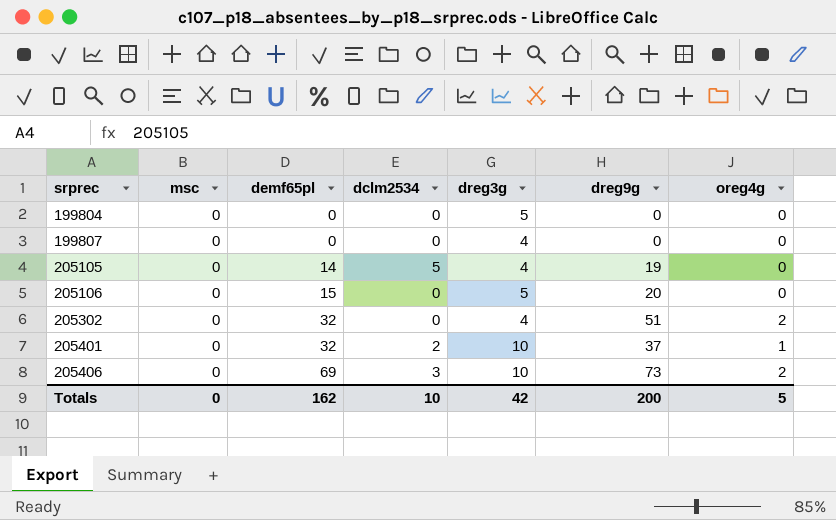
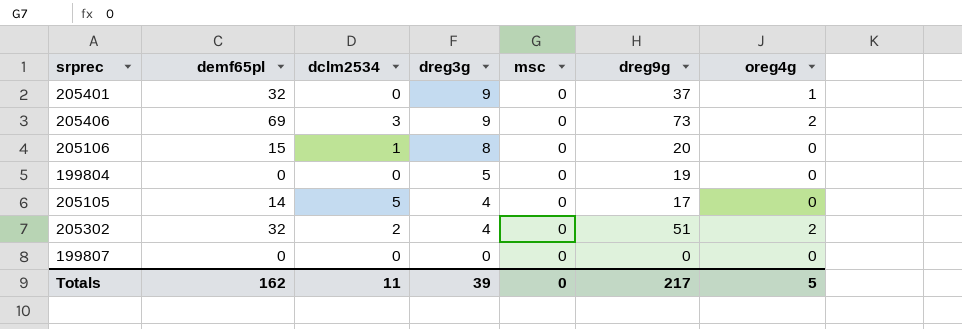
row order: srprec ascending -> dreg3g descending
column msc | position: 2 -> 5
205401 | dclm2534: 2 -> 0
205401 | dreg3g: 10 -> 9
205406 | dreg3g: 10 -> 9
205106 | dclm2534: 0 -> 1
205106 | dreg3g: 5 -> 8
199804 | dreg9g: 0 -> 19
205105 | dreg9g: 19 -> 17
205302 | dclm2534: 0 -> 2
199807 | dreg3g: 4 -> 0
Totals | dclm2534: 10 -> 11
Totals | dreg3g: 42 -> 39
Totals | dreg9g: 200 -> 217

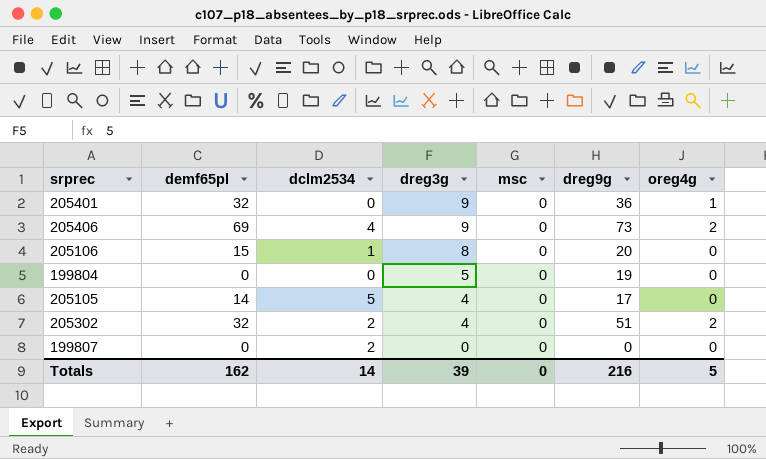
205401 | dreg9g: 37 -> 36
205406 | dclm2534: 3 -> 4
199807 | dclm2534: 0 -> 2
Totals | dclm2534: 11 -> 14
Totals | dreg9g: 217 -> 216

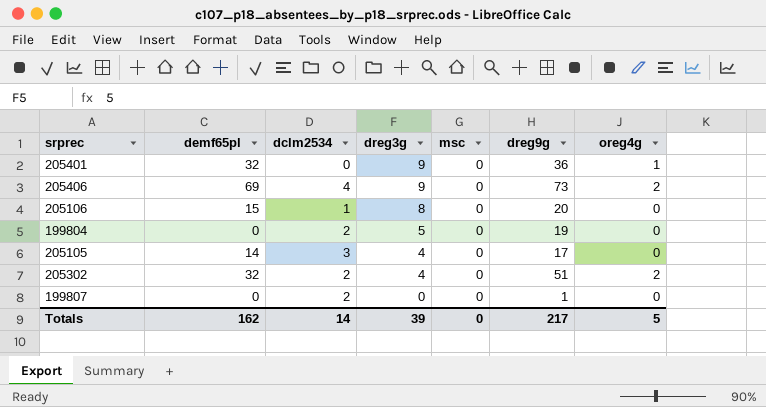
199804 | dclm2534: 0 -> 2
205105 | dclm2534: 5 -> 3
199807 | dreg9g: 0 -> 1
Totals | dreg9g: 216 -> 217

